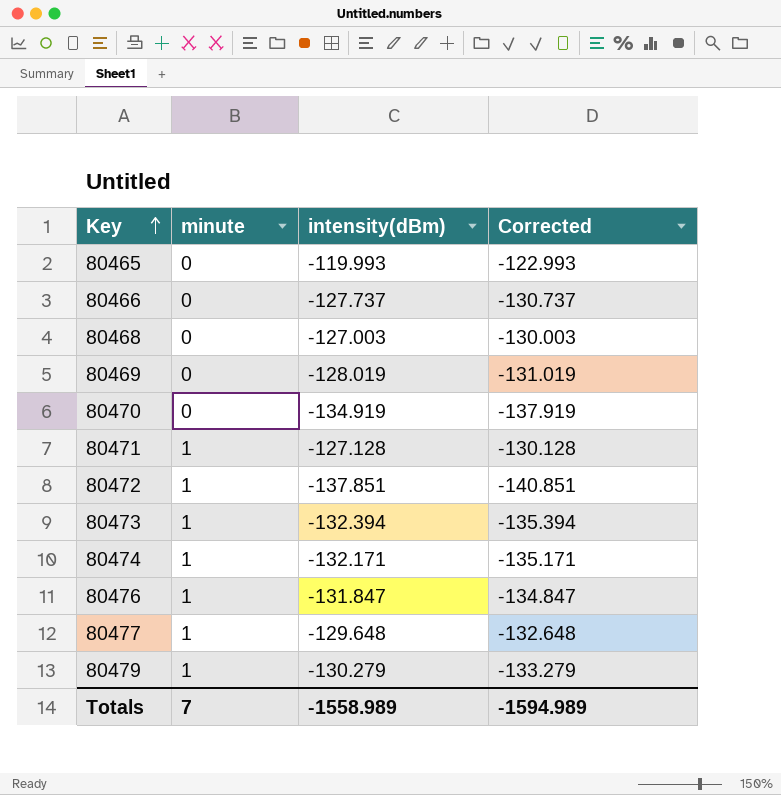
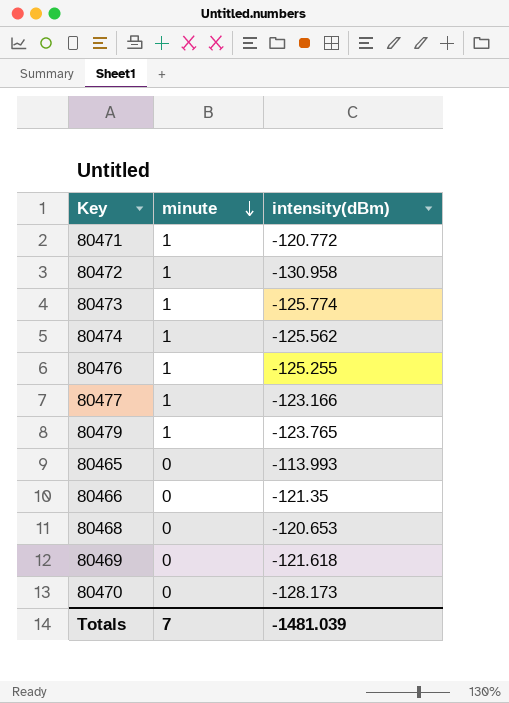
row order: Key ascending -> minute descending
column Corrected | formula: [intensity(dBm)] - 3 -> none
80471 | intensity(dBm): -127.128 -> -120.772
80472 | intensity(dBm): -137.851 -> -130.958
80473 | intensity(dBm): -132.394 -> -125.774
80474 | intensity(dBm): -132.171 -> -125.562
80476 | intensity(dBm): -131.847 -> -125.255
80477 | intensity(dBm): -129.648 -> -123.166
80479 | intensity(dBm): -130.279 -> -123.765
80465 | intensity(dBm): -119.993 -> -113.993
80466 | intensity(dBm): -127.737 -> -121.35
80468 | intensity(dBm): -127.003 -> -120.653
80469 | intensity(dBm): -128.019 -> -121.618
80470 | intensity(dBm): -134.919 -> -128.173
Totals | intensity(dBm): -1558.989 -> -1481.039

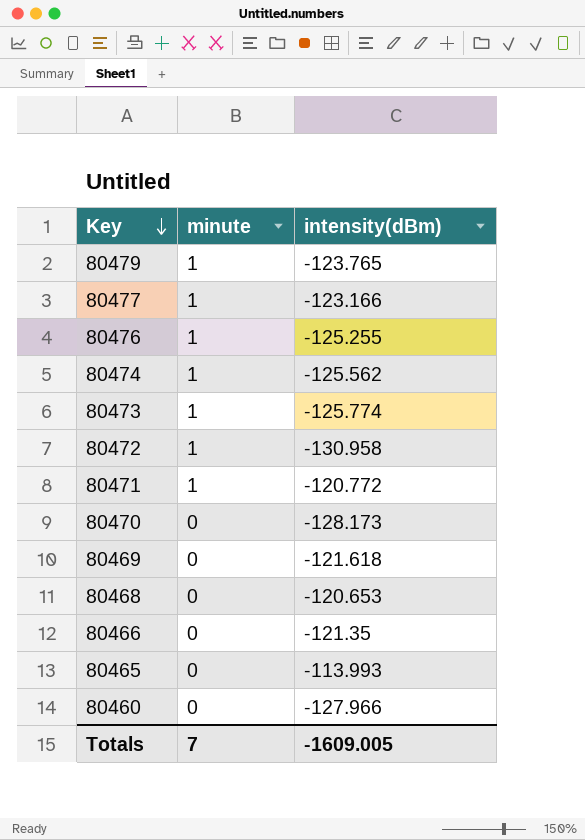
row order: minute descending -> Key descending
row 80460: none -> 0 | -127.966
Totals | intensity(dBm): -1481.039 -> -1609.005

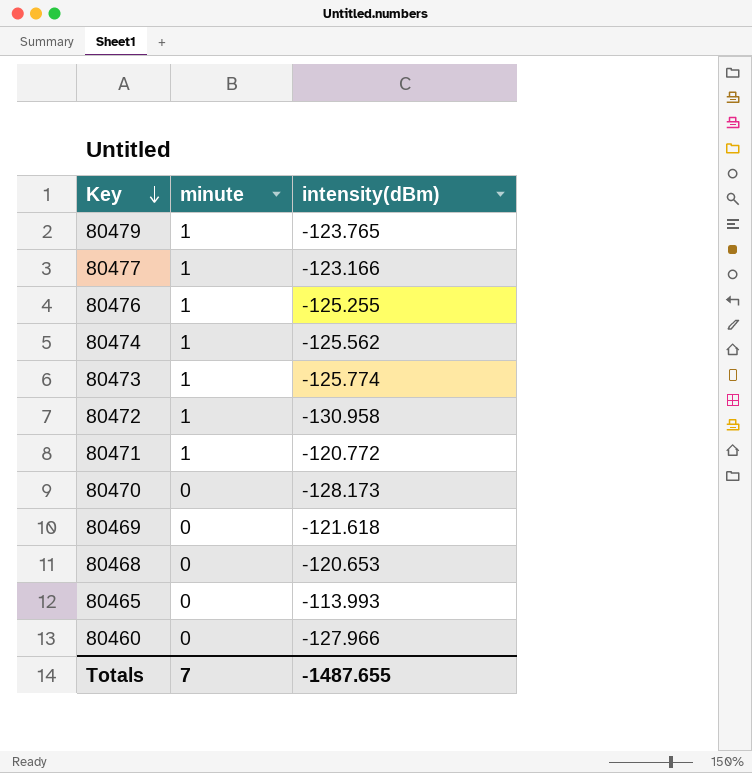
row 80466: 0 | -121.35 -> none
Totals | intensity(dBm): -1609.005 -> -1487.655

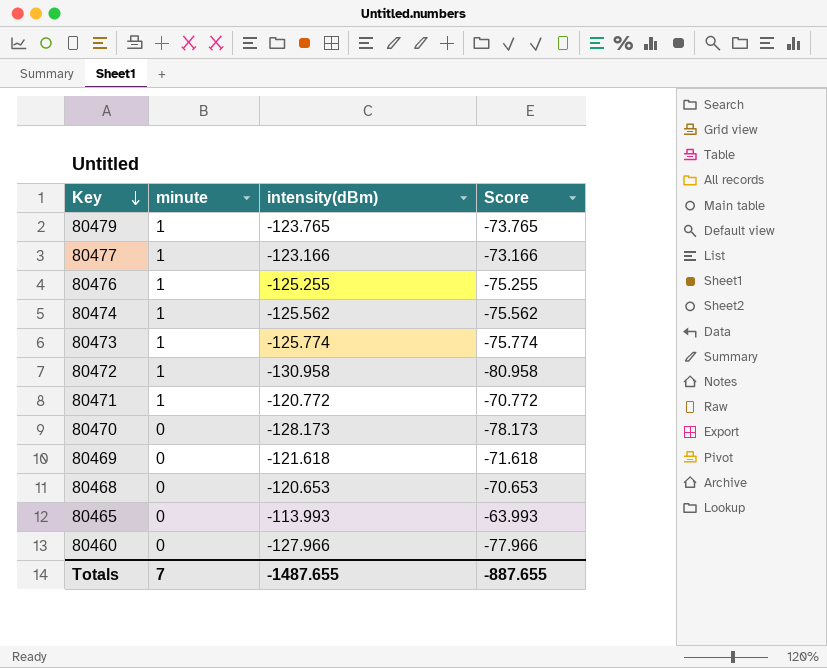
column Score | formula: none -> [intensity(dBm)] + 50

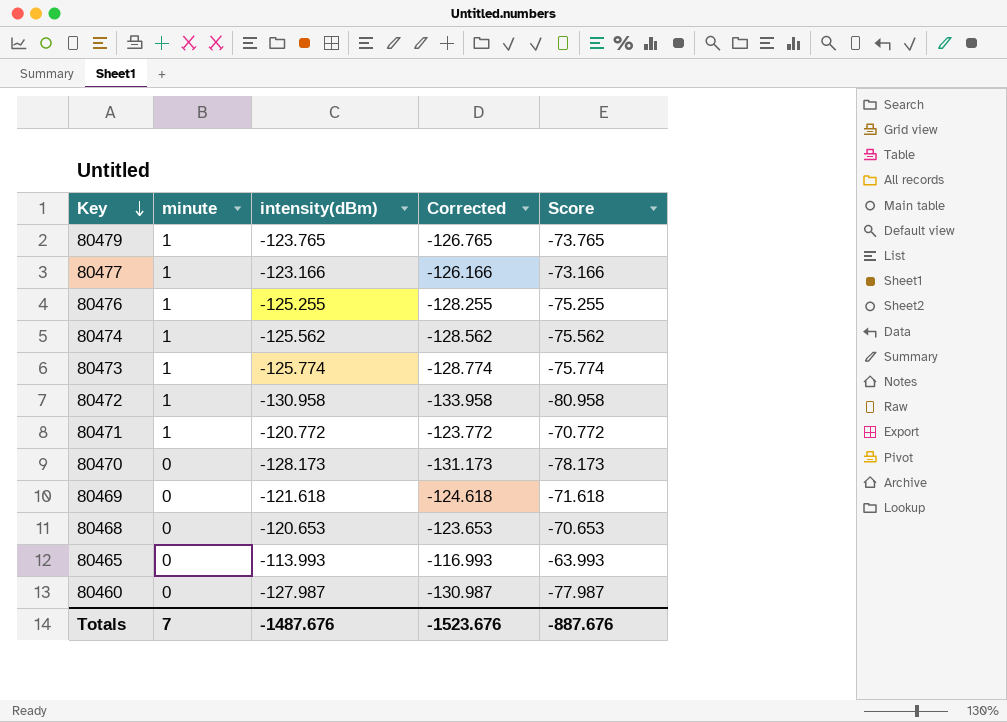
column Corrected | formula: none -> [intensity(dBm)] - 3
80460 | intensity(dBm): -127.966 -> -127.987
80460 | Score: -77.966 -> -77.987
Totals | intensity(dBm): -1487.655 -> -1487.676
Totals | Score: -887.655 -> -887.676

